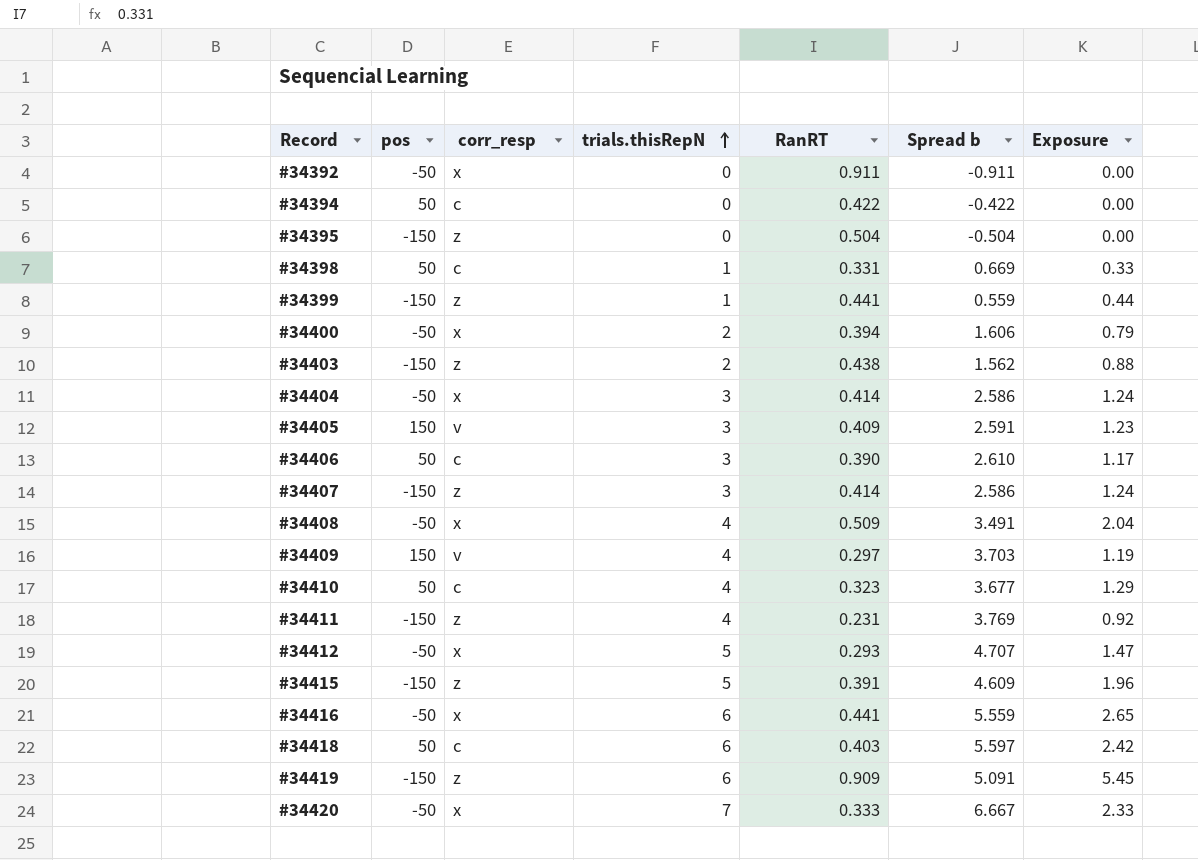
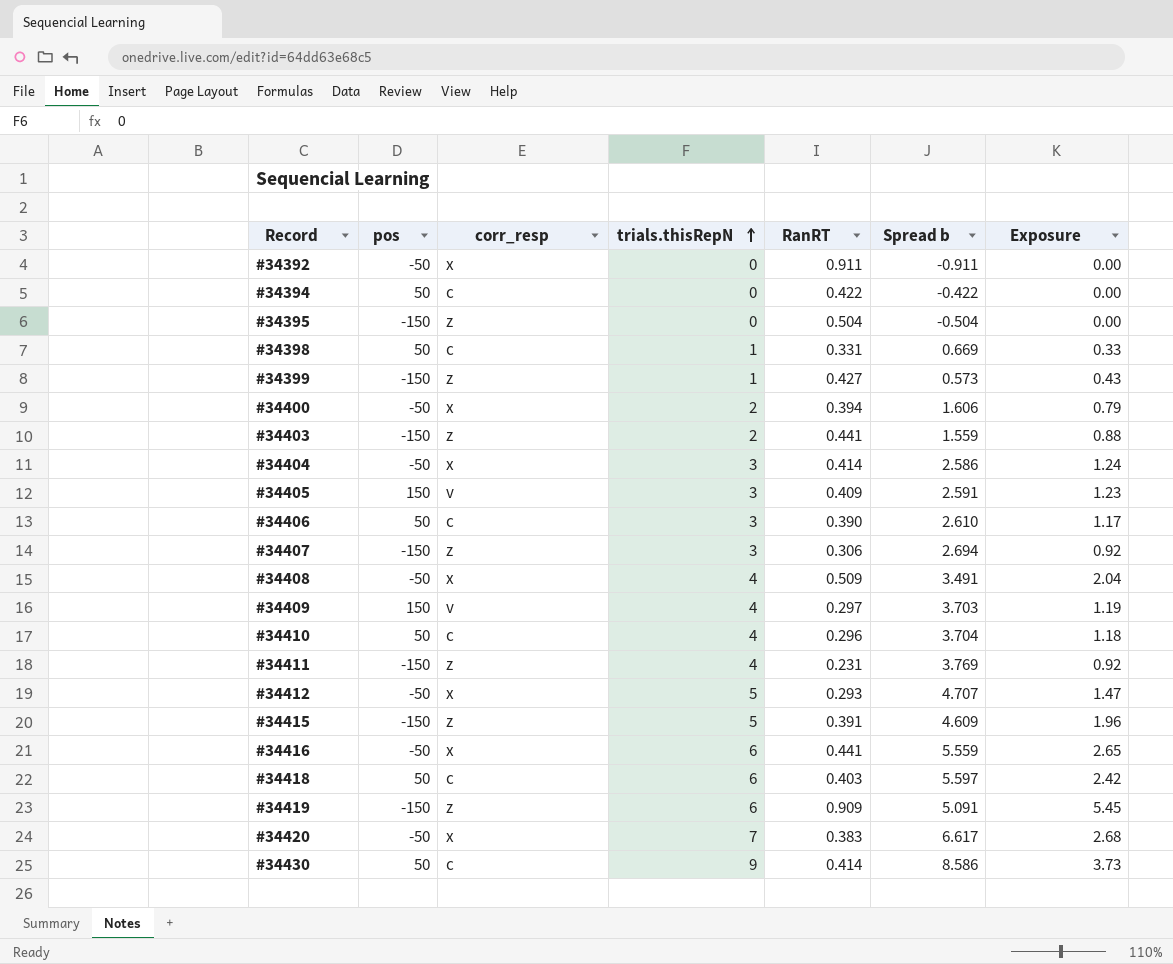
#34399 | RanRT: 0.441 -> 0.427
#34399 | Spread b: 0.559 -> 0.573
#34399 | Exposure: 0.44 -> 0.43
#34403 | RanRT: 0.438 -> 0.441
#34403 | Spread b: 1.562 -> 1.559
#34407 | RanRT: 0.414 -> 0.306
#34407 | Spread b: 2.586 -> 2.694
#34407 | Exposure: 1.24 -> 0.92
#34410 | RanRT: 0.323 -> 0.296
#34410 | Spread b: 3.677 -> 3.704
#34410 | Exposure: 1.29 -> 1.18
#34420 | RanRT: 0.333 -> 0.383
#34420 | Spread b: 6.667 -> 6.617
#34420 | Exposure: 2.33 -> 2.68
row #34430: none -> 50 | c | 9 | 0.414 | 8.586 | 3.73

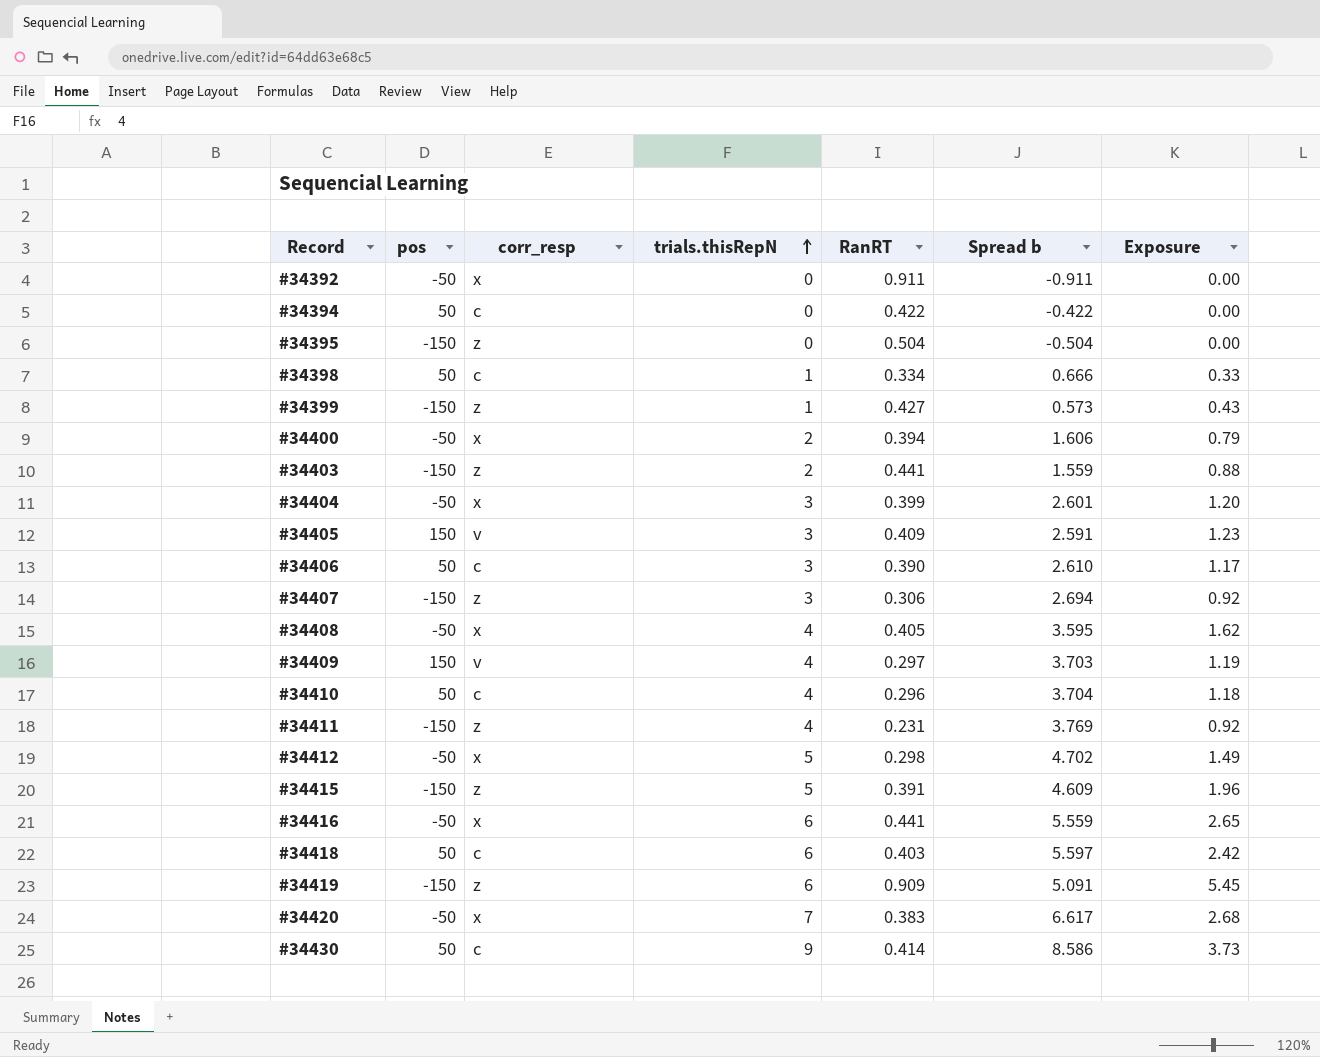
#34398 | RanRT: 0.331 -> 0.334
#34398 | Spread b: 0.669 -> 0.666
#34404 | RanRT: 0.414 -> 0.399
#34404 | Spread b: 2.586 -> 2.601
#34404 | Exposure: 1.24 -> 1.20
#34408 | RanRT: 0.509 -> 0.405
#34408 | Spread b: 3.491 -> 3.595
#34408 | Exposure: 2.04 -> 1.62
#34412 | RanRT: 0.293 -> 0.298
#34412 | Spread b: 4.707 -> 4.702
#34412 | Exposure: 1.47 -> 1.49

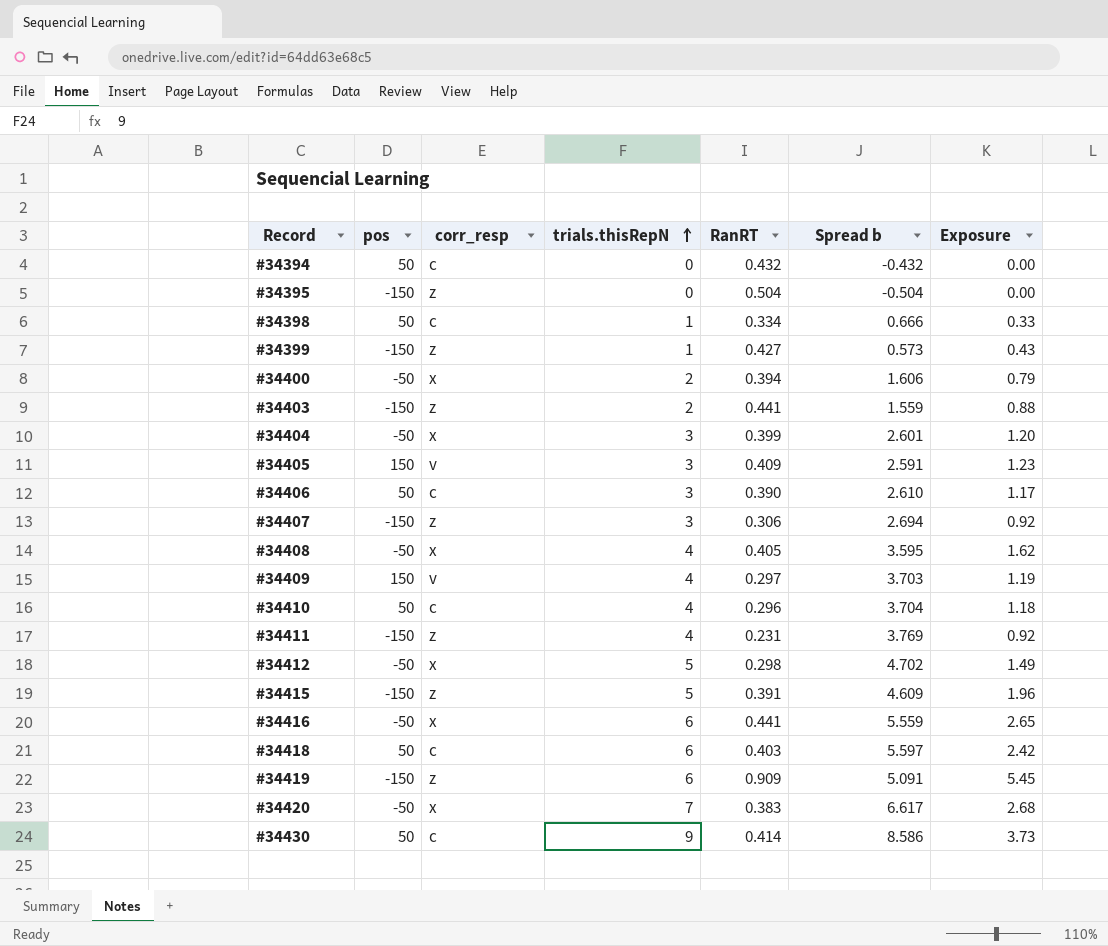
row #34392: -50 | x | 0 | 0.911 | -0.911 | 0.00 -> none
#34394 | RanRT: 0.422 -> 0.432
#34394 | Spread b: -0.422 -> -0.432

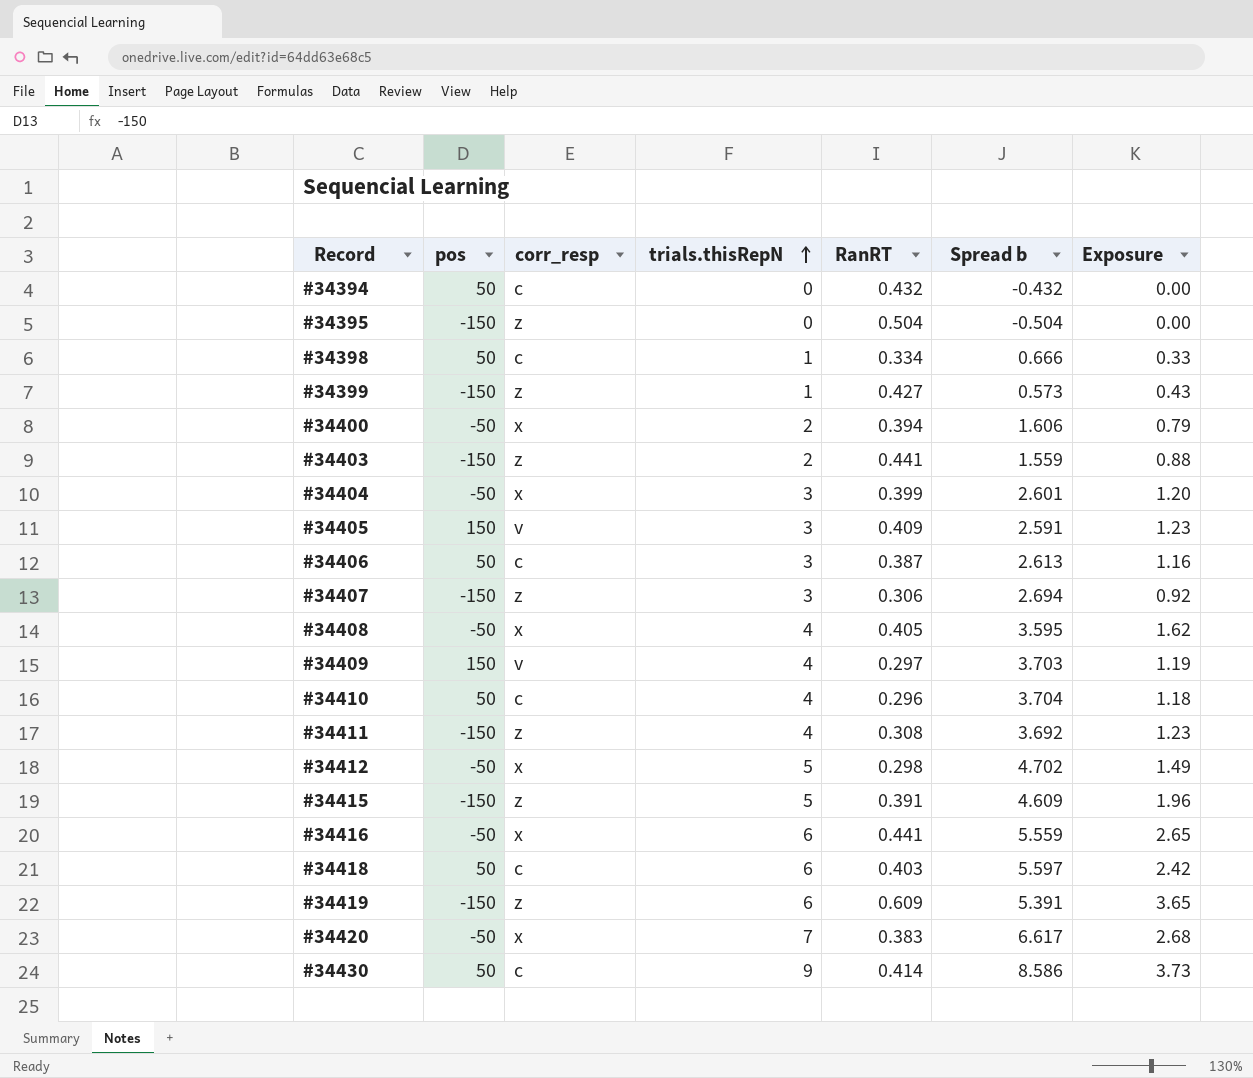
#34406 | RanRT: 0.390 -> 0.387
#34406 | Spread b: 2.610 -> 2.613
#34406 | Exposure: 1.17 -> 1.16
#34411 | RanRT: 0.231 -> 0.308
#34411 | Spread b: 3.769 -> 3.692
#34411 | Exposure: 0.92 -> 1.23
#34419 | RanRT: 0.909 -> 0.609
#34419 | Spread b: 5.091 -> 5.391
#34419 | Exposure: 5.45 -> 3.65

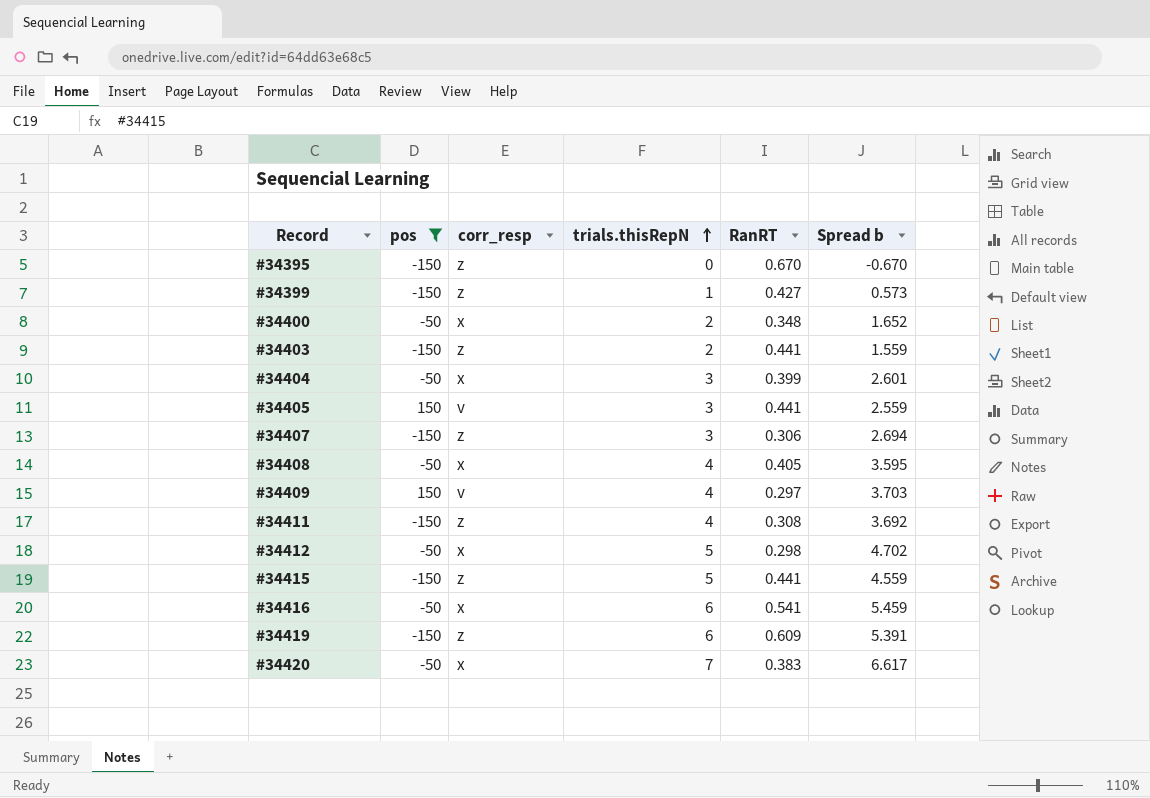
filter: none -> pos != 50
column Exposure | formula: [trials.thisRepN] * [RanRT] -> none
#34395 | RanRT: 0.504 -> 0.670
#34395 | Spread b: -0.504 -> -0.670
#34400 | RanRT: 0.394 -> 0.348
#34400 | Spread b: 1.606 -> 1.652
#34405 | RanRT: 0.409 -> 0.441
#34405 | Spread b: 2.591 -> 2.559
#34415 | RanRT: 0.391 -> 0.441
#34415 | Spread b: 4.609 -> 4.559
#34416 | RanRT: 0.441 -> 0.541
#34416 | Spread b: 5.559 -> 5.459

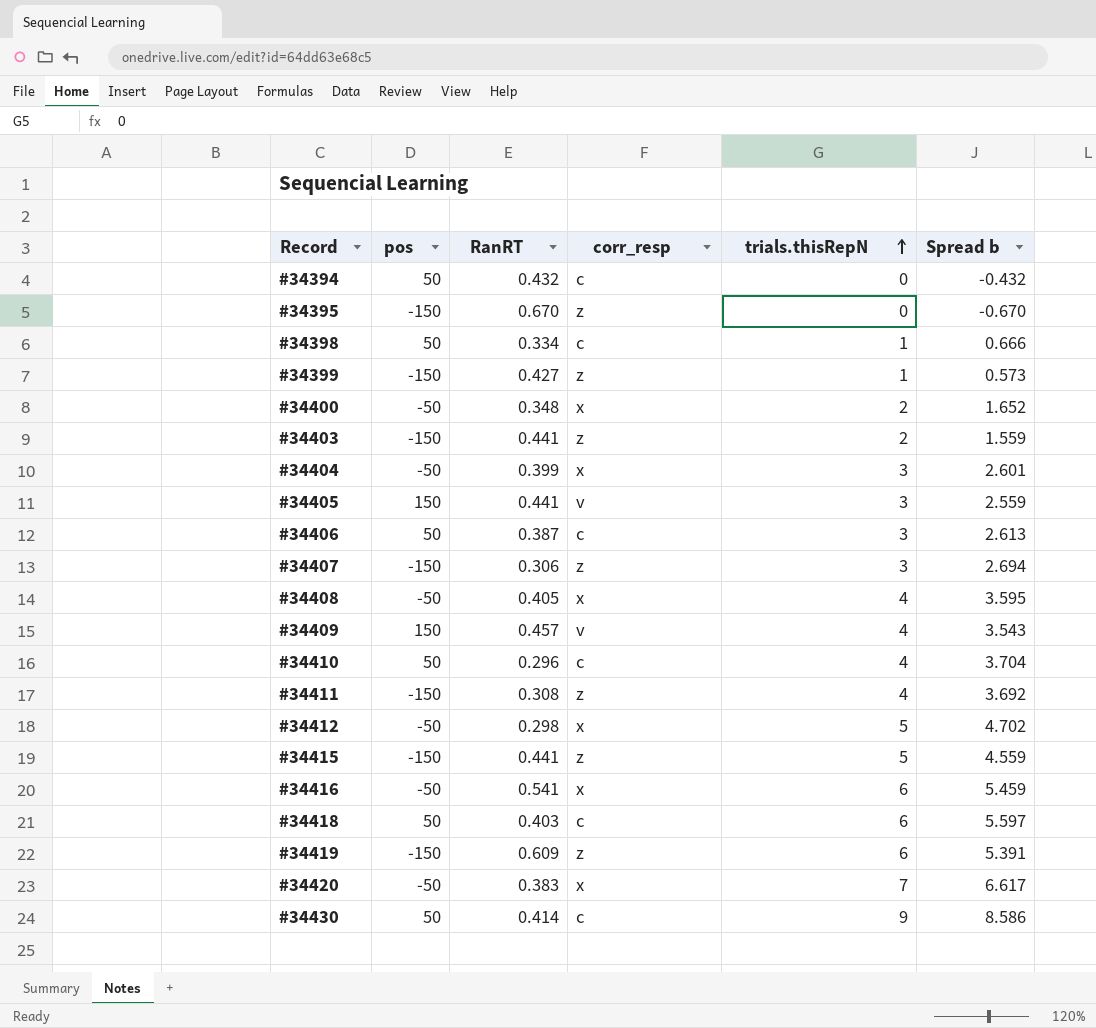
filter: pos != 50 -> none
column RanRT | position: 5 -> 3
#34409 | RanRT: 0.297 -> 0.457
#34409 | Spread b: 3.703 -> 3.543

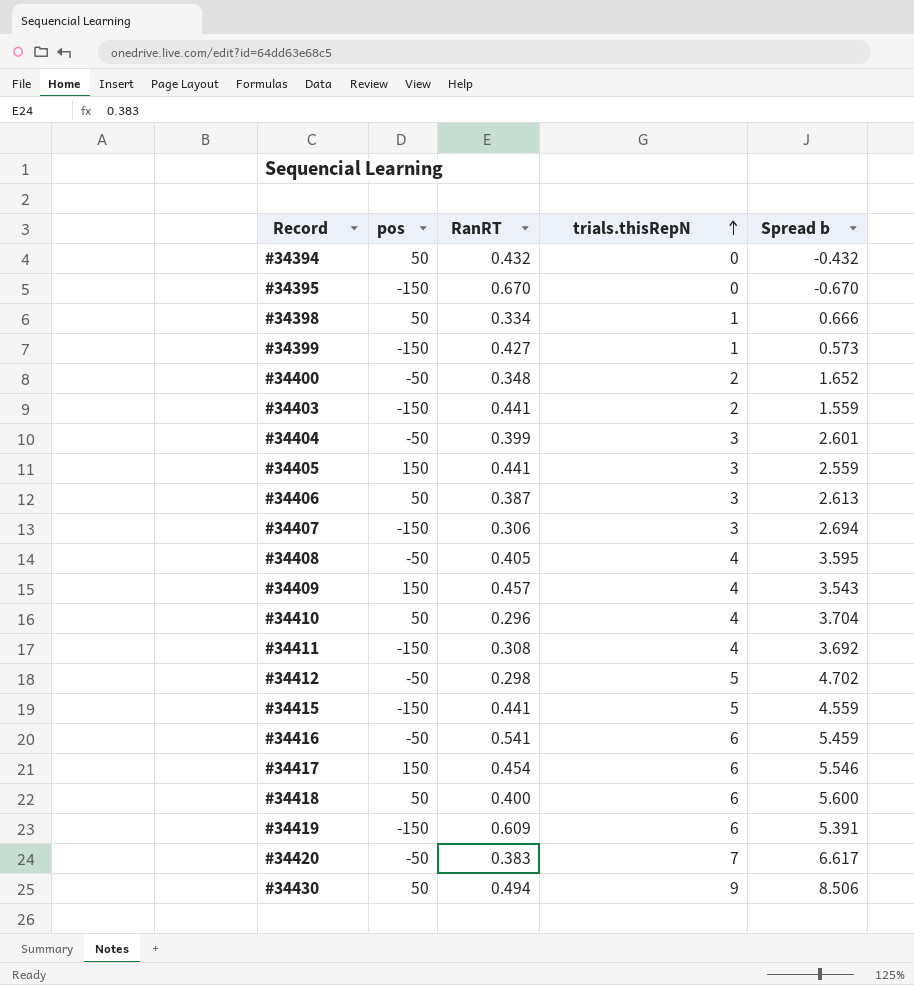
column corr_resp | position: 4 -> none
row #34417: none -> 150 | 0.454 | 6 | 5.546
#34418 | RanRT: 0.403 -> 0.400
#34418 | Spread b: 5.597 -> 5.600
#34430 | RanRT: 0.414 -> 0.494
#34430 | Spread b: 8.586 -> 8.506

